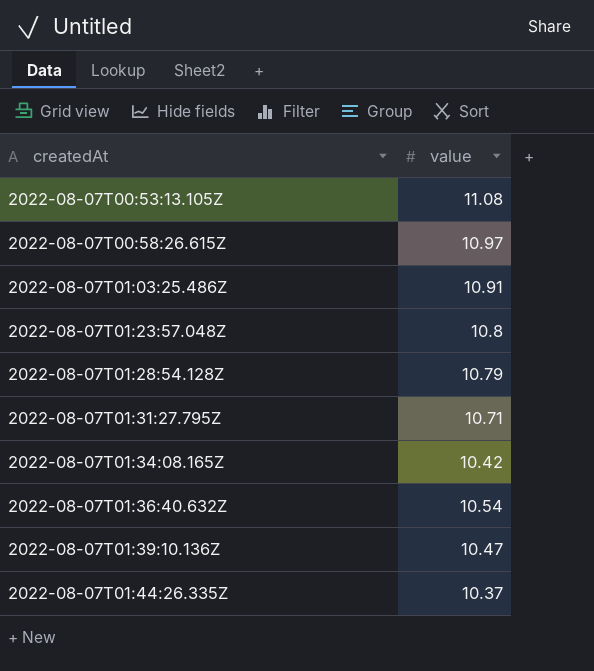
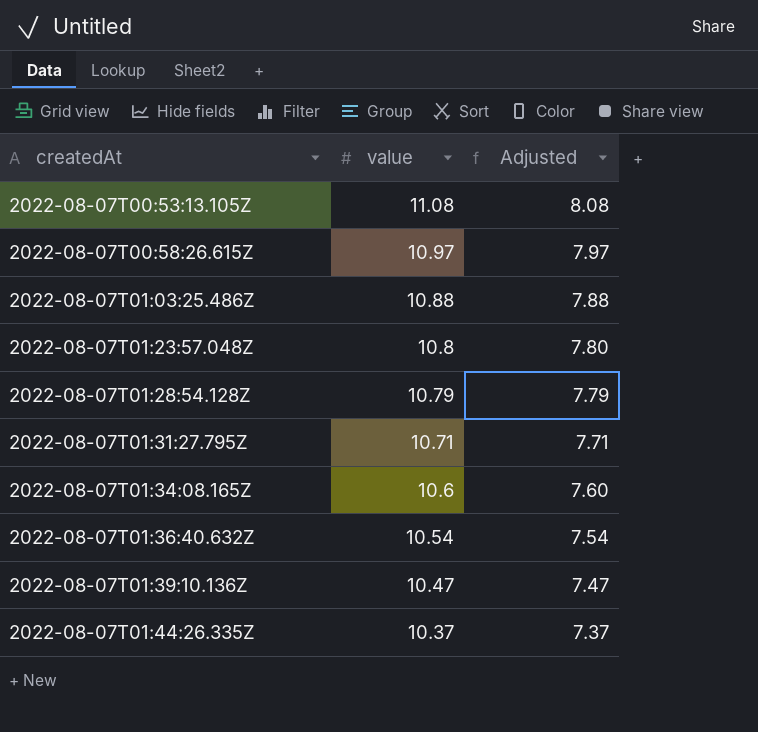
column Adjusted | formula: none -> [value] - 3
2022-08-07T01:03:25.486Z | value: 10.91 -> 10.88
2022-08-07T01:34:08.165Z | value: 10.42 -> 10.6

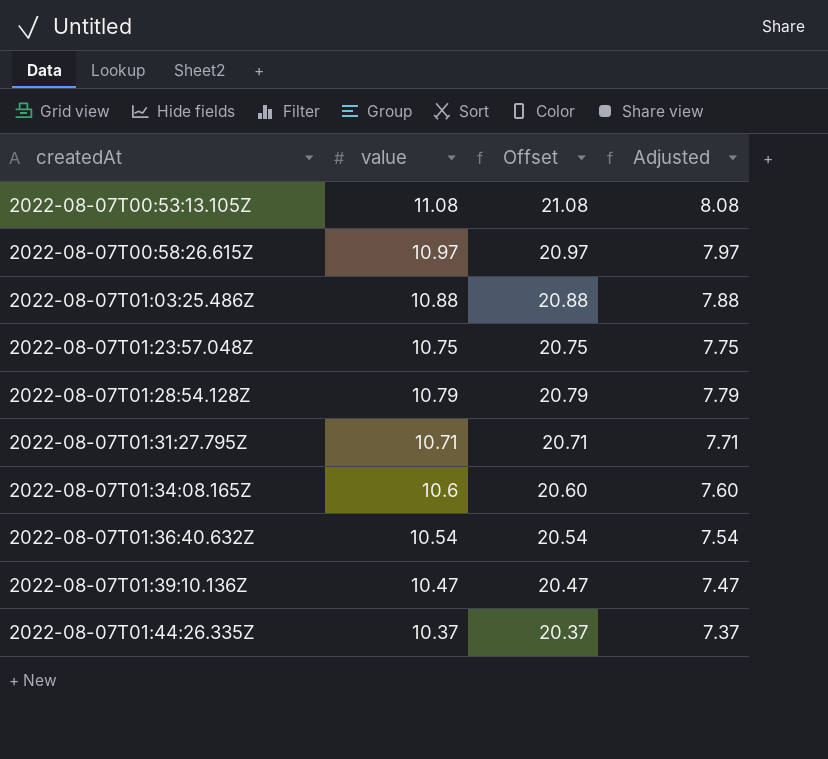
column Offset | formula: none -> [value] + 10
2022-08-07T01:23:57.048Z | value: 10.8 -> 10.75
2022-08-07T01:23:57.048Z | Adjusted: 7.80 -> 7.75

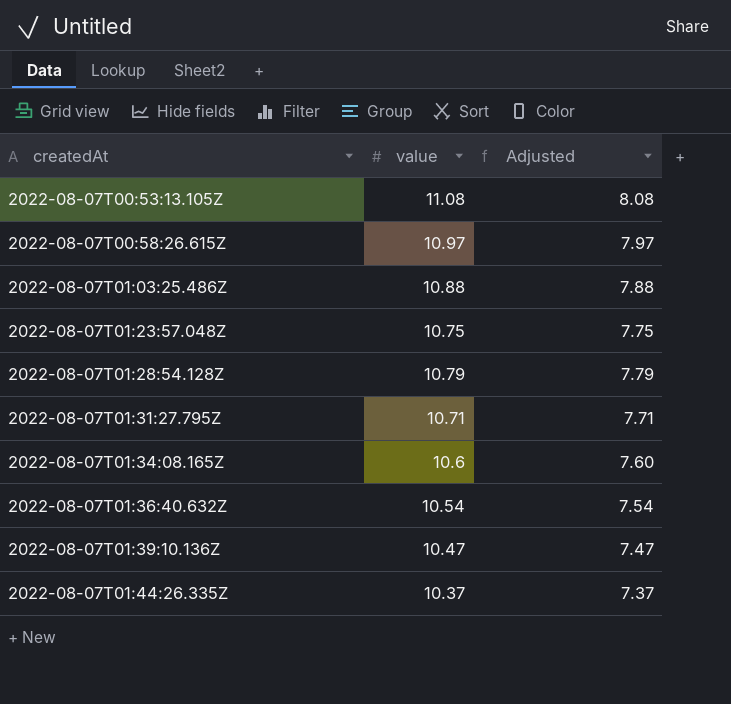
column Offset | formula: [value] + 10 -> none

